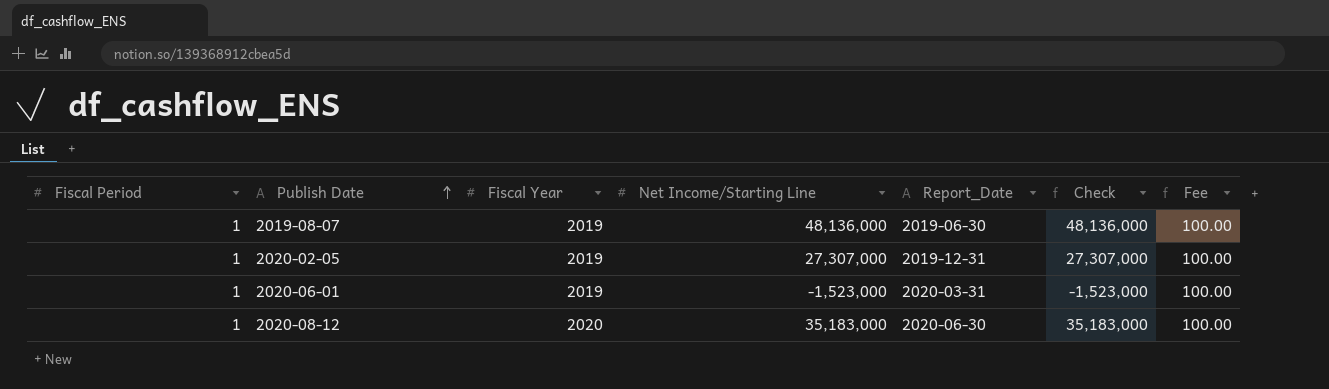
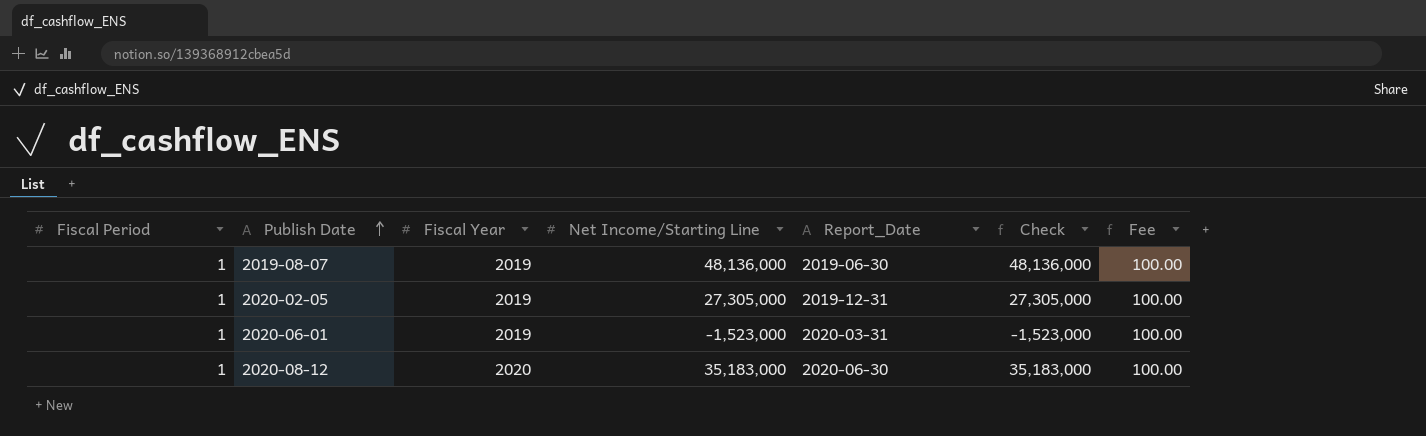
2020-02-05 | Net Income/Starting Line: 27,307,000 -> 27,305,000
2020-02-05 | Check: 27,307,000 -> 27,305,000

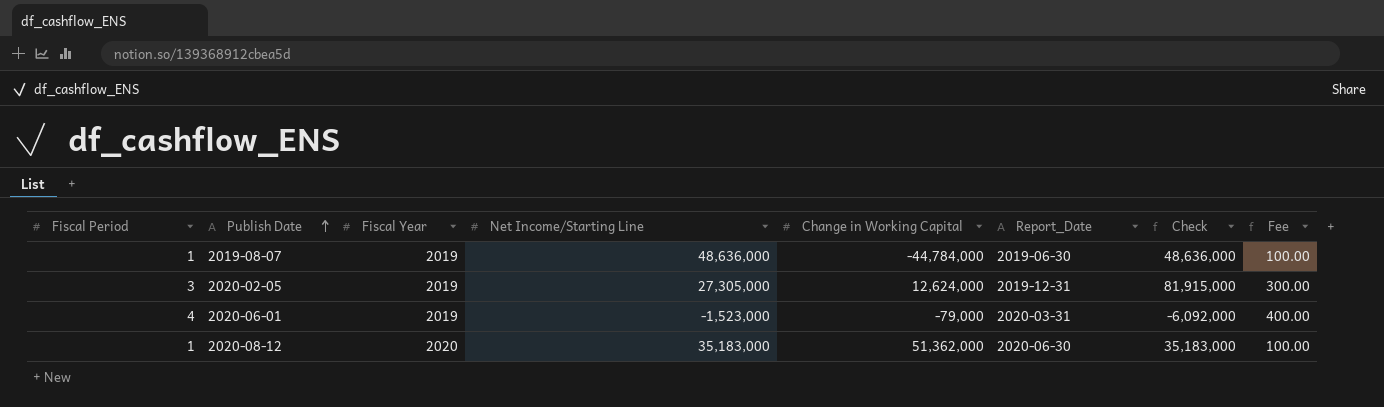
column Change in Working Capital | position: none -> 5
2019-08-07 | Net Income/Starting Line: 48,136,000 -> 48,636,000
2019-08-07 | Check: 48,136,000 -> 48,636,000
2020-02-05 | Fiscal Period: 1 -> 3
2020-02-05 | Check: 27,305,000 -> 81,915,000
2020-02-05 | Fee: 100.00 -> 300.00
2020-06-01 | Fiscal Period: 1 -> 4
2020-06-01 | Check: -1,523,000 -> -6,092,000
2020-06-01 | Fee: 100.00 -> 400.00

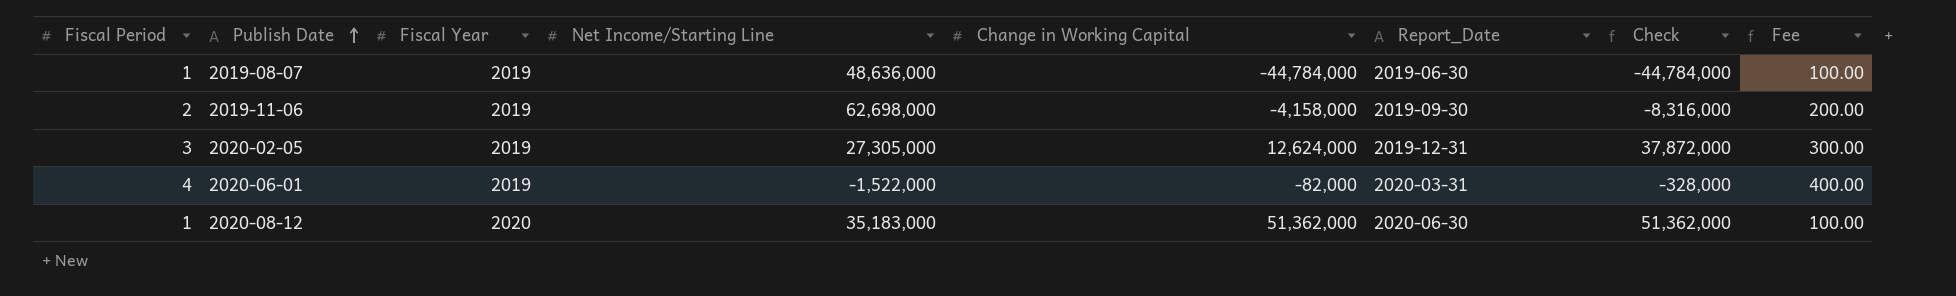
column Check | formula: [Fiscal Period] * [Net Income/Starting Line] -> [Fiscal Period] * [Change in Working Capital]
row 2019-11-06: none -> 2 | 2019 | 62,698,000 | -4,158,000 | 2019-09-30 | -8,316,000 | 200.00
2020-06-01 | Net Income/Starting Line: -1,523,000 -> -1,522,000
2020-06-01 | Change in Working Capital: -79,000 -> -82,000

